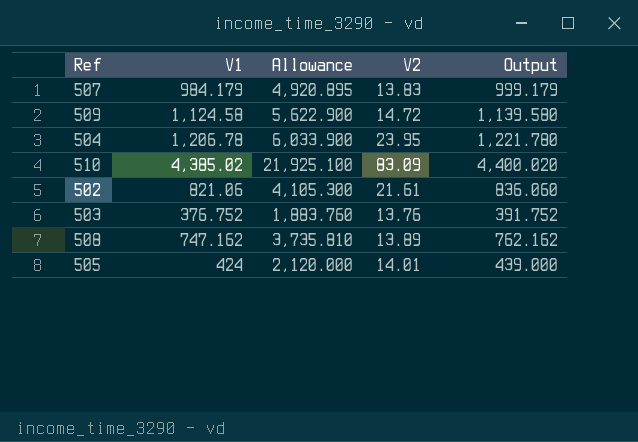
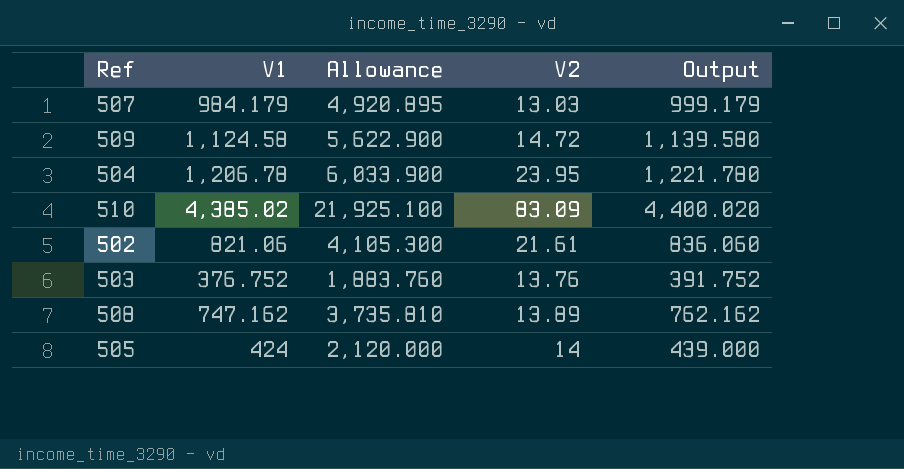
507 | V2: 13.83 -> 13.03
505 | V2: 14.01 -> 14

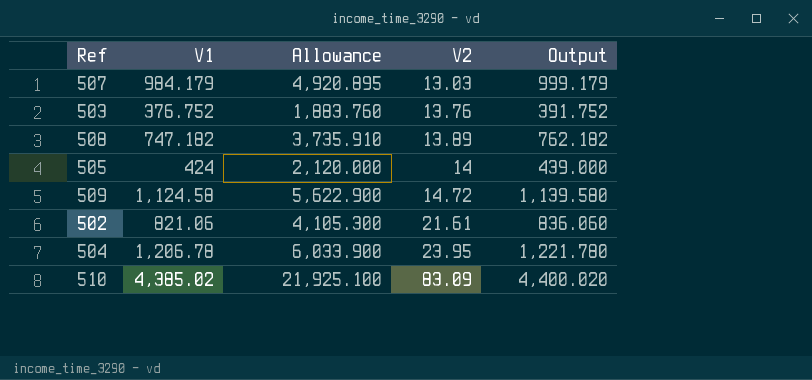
row order: none -> V2 ascending
508 | V1: 747.162 -> 747.182
508 | Allowance: 3,735.810 -> 3,735.910
508 | Output: 762.162 -> 762.182

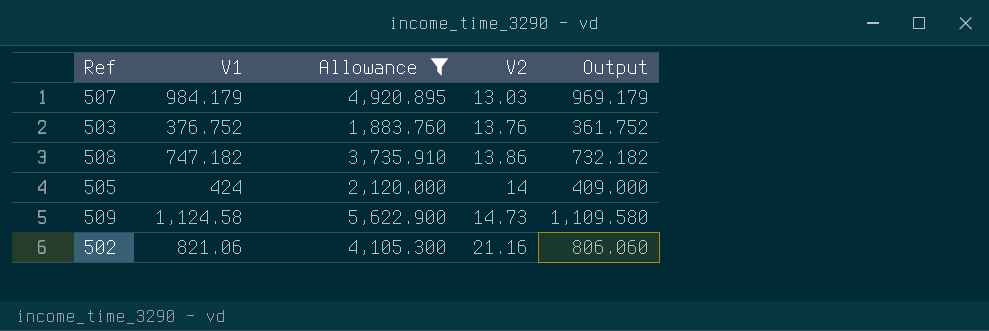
filter: none -> Allowance <= 5,622.900
column Output | formula: [V1] + 15 -> [V1] - 15
508 | V2: 13.89 -> 13.86
509 | V2: 14.72 -> 14.73
502 | V2: 21.61 -> 21.16

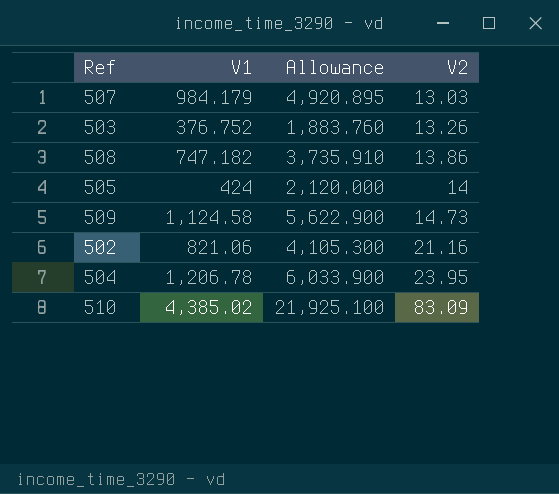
filter: Allowance <= 5,622.900 -> none
column Output | formula: [V1] - 15 -> none
503 | V2: 13.76 -> 13.26

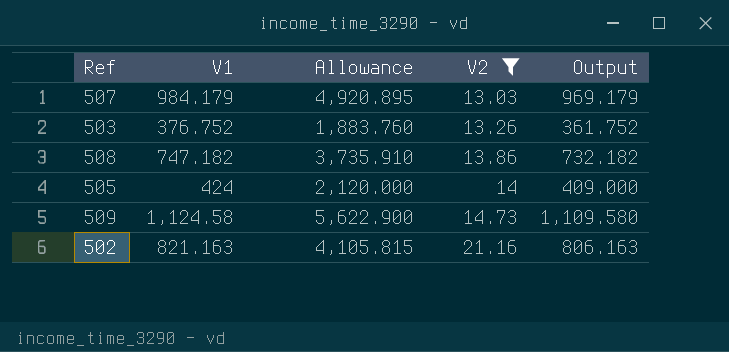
filter: none -> V2 <= 21.16
column Output | formula: none -> [V1] - 15
502 | V1: 821.06 -> 821.163
502 | Allowance: 4,105.300 -> 4,105.815

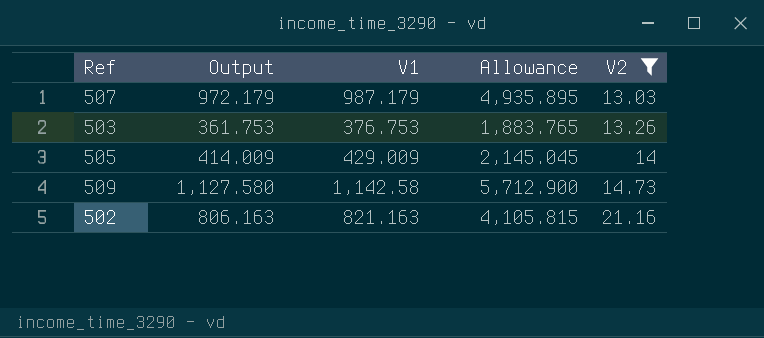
column Output | position: 5 -> 2
row 508: 747.182 | 3,735.910 | 13.86 | 732.182 -> none
507 | Output: 969.179 -> 972.179
507 | V1: 984.179 -> 987.179
507 | Allowance: 4,920.895 -> 4,935.895
503 | Output: 361.752 -> 361.753
503 | V1: 376.752 -> 376.753
503 | Allowance: 1,883.760 -> 1,883.765
505 | Output: 409.000 -> 414.009
505 | V1: 424 -> 429.009
505 | Allowance: 2,120.000 -> 2,145.045
509 | Output: 1,109.580 -> 1,127.580
509 | V1: 1,124.58 -> 1,142.58
509 | Allowance: 5,622.900 -> 5,712.900

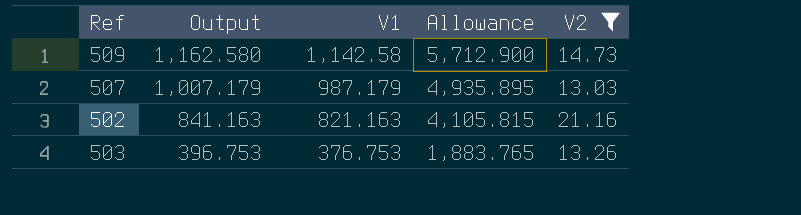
row order: V2 ascending -> Output descending
column Output | formula: [V1] - 15 -> [V1] + 20
row 505: 414.009 | 429.009 | 2,145.045 | 14 -> none

